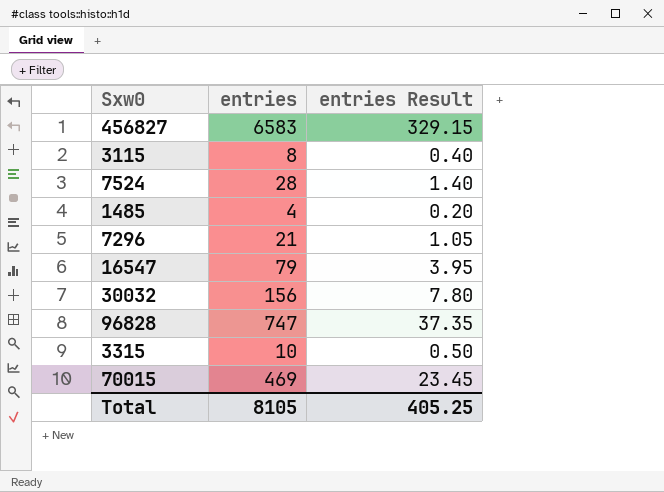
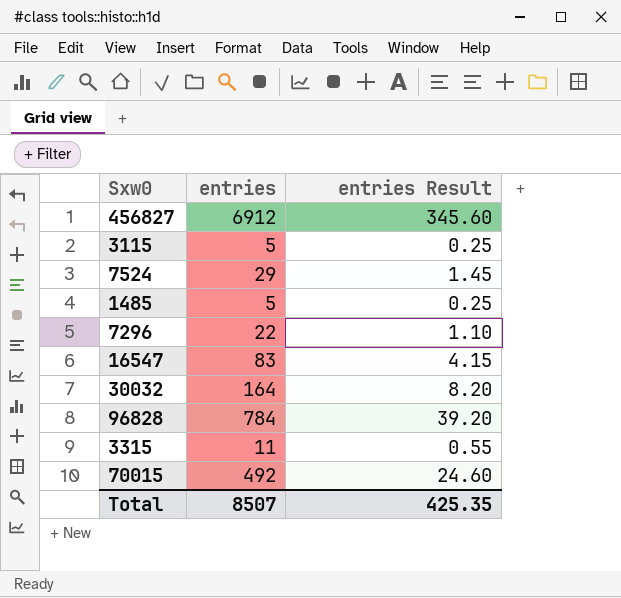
456827 | entries: 6583 -> 6912
456827 | entries Result: 329.15 -> 345.60
3115 | entries: 8 -> 5
3115 | entries Result: 0.40 -> 0.25
7524 | entries: 28 -> 29
7524 | entries Result: 1.40 -> 1.45
1485 | entries: 4 -> 5
1485 | entries Result: 0.20 -> 0.25
7296 | entries: 21 -> 22
7296 | entries Result: 1.05 -> 1.10
16547 | entries: 79 -> 83
16547 | entries Result: 3.95 -> 4.15
30032 | entries: 156 -> 164
30032 | entries Result: 7.80 -> 8.20
96828 | entries: 747 -> 784
96828 | entries Result: 37.35 -> 39.20
3315 | entries: 10 -> 11
3315 | entries Result: 0.50 -> 0.55
70015 | entries: 469 -> 492
70015 | entries Result: 23.45 -> 24.60
Total | entries: 8105 -> 8507
Total | entries Result: 405.25 -> 425.35

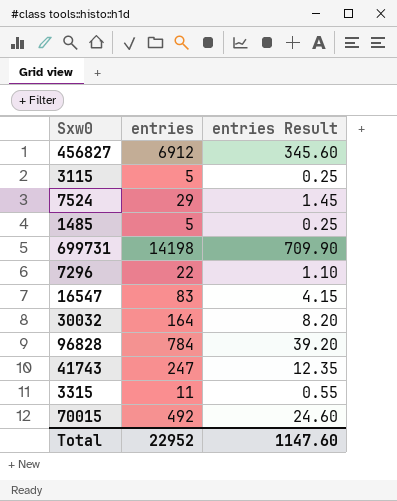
row 699731: none -> 14198 | 709.90
row 41743: none -> 247 | 12.35
Total | entries: 8507 -> 22952
Total | entries Result: 425.35 -> 1147.60

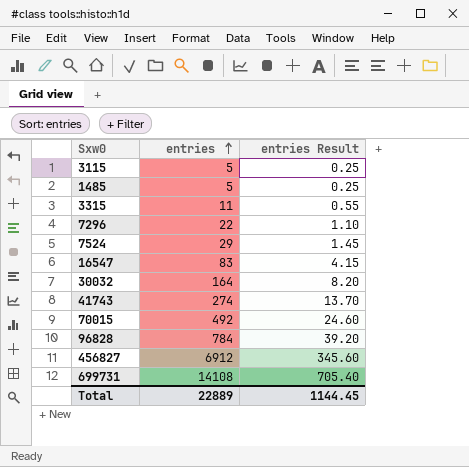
row order: none -> entries ascending
41743 | entries: 247 -> 274
41743 | entries Result: 12.35 -> 13.70
699731 | entries: 14198 -> 14108
699731 | entries Result: 709.90 -> 705.40
Total | entries: 22952 -> 22889
Total | entries Result: 1147.60 -> 1144.45

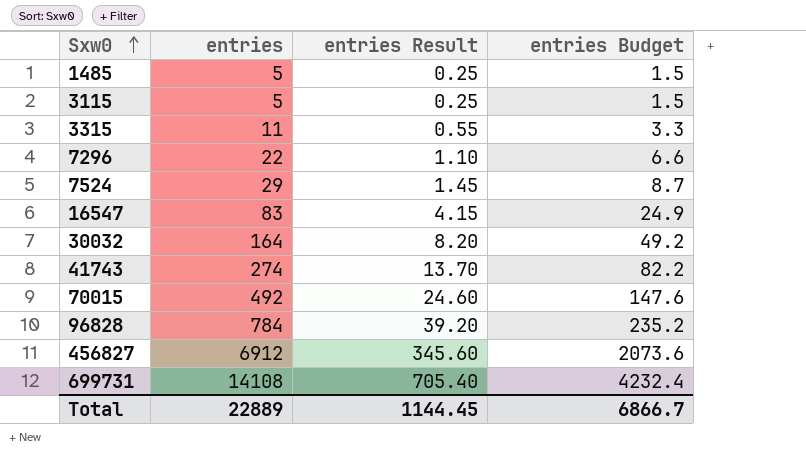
row order: entries ascending -> Sxw0 ascending
column entries Budget | formula: none -> [entries] * 0.3

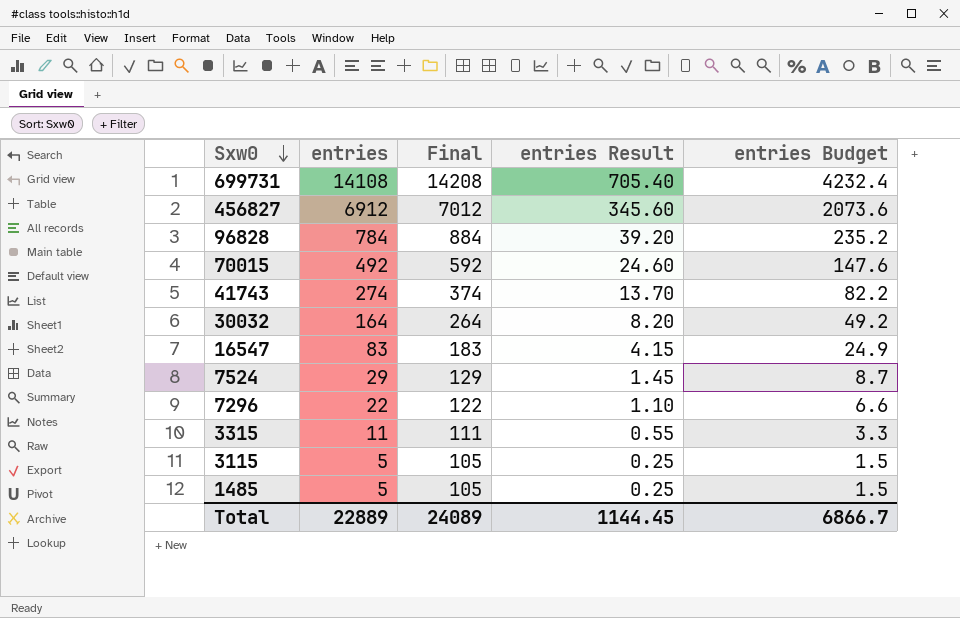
row order: Sxw0 ascending -> Sxw0 descending
column Final | formula: none -> [entries] + 100

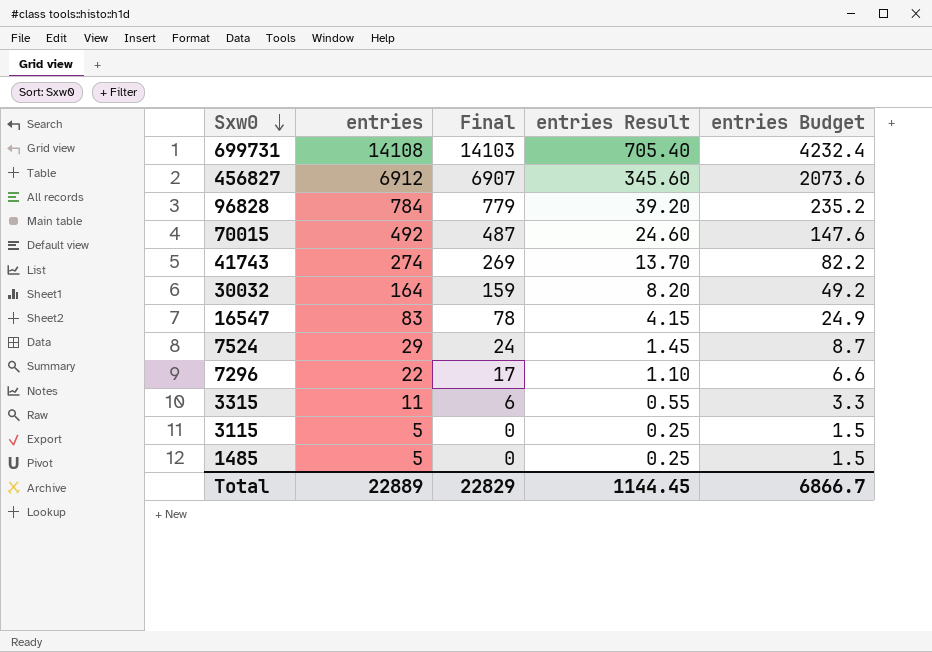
column Final | formula: [entries] + 100 -> [entries] - 5
Total | Final: 24089 -> 22829

